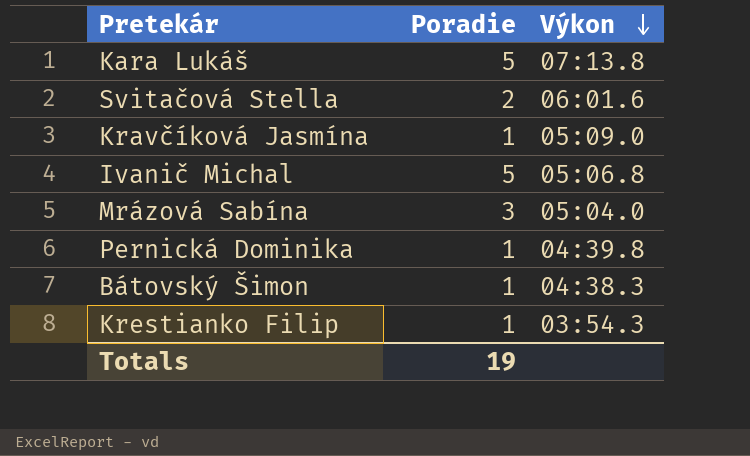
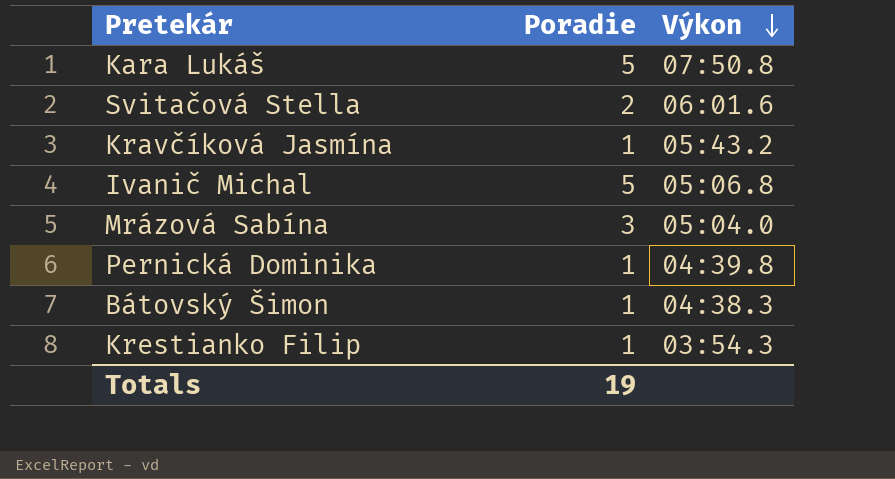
Kara Lukáš | Výkon: 07:13.8 -> 07:50.8
Kravčíková Jasmína | Výkon: 05:09.0 -> 05:43.2

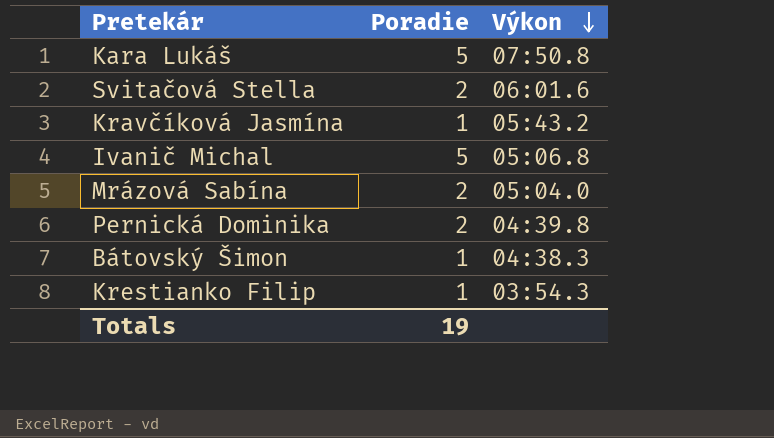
Mrázová Sabína | Poradie: 3 -> 2
Pernická Dominika | Poradie: 1 -> 2

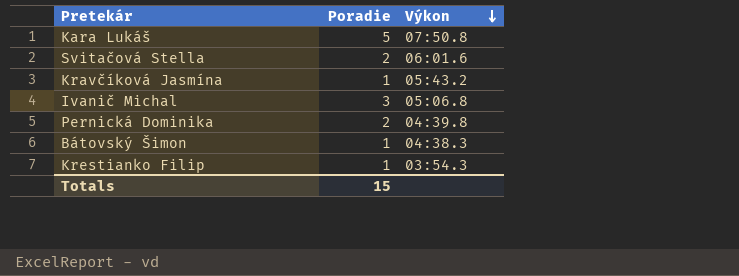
row Mrázová Sabína: 2 | 05:04.0 -> none
Ivanič Michal | Poradie: 5 -> 3
Totals | Poradie: 19 -> 15

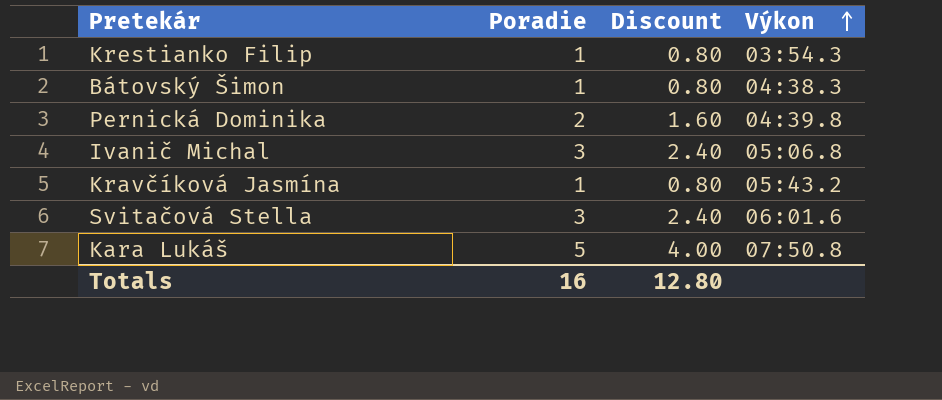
row order: Výkon descending -> Výkon ascending
column Discount | formula: none -> [Poradie] * 0.8
Svitačová Stella | Poradie: 2 -> 3
Totals | Poradie: 15 -> 16

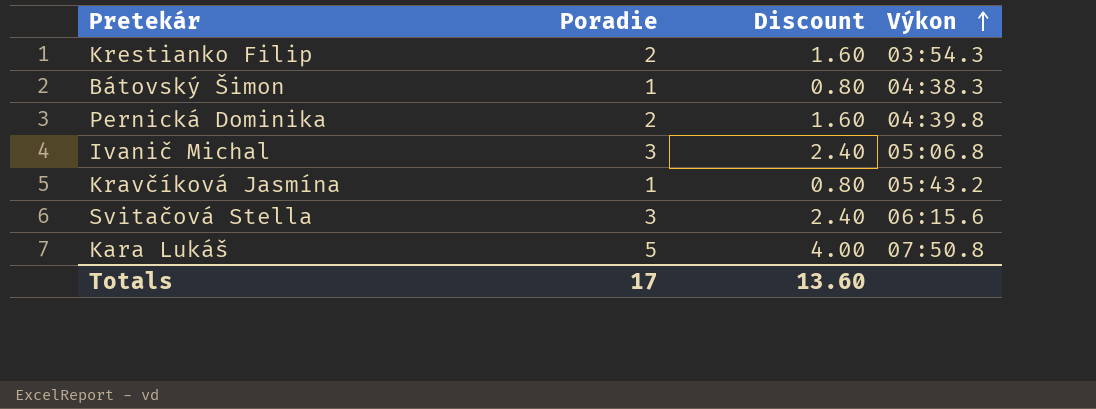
Krestianko Filip | Poradie: 1 -> 2
Krestianko Filip | Discount: 0.80 -> 1.60
Svitačová Stella | Výkon: 06:01.6 -> 06:15.6
Totals | Poradie: 16 -> 17
Totals | Discount: 12.80 -> 13.60

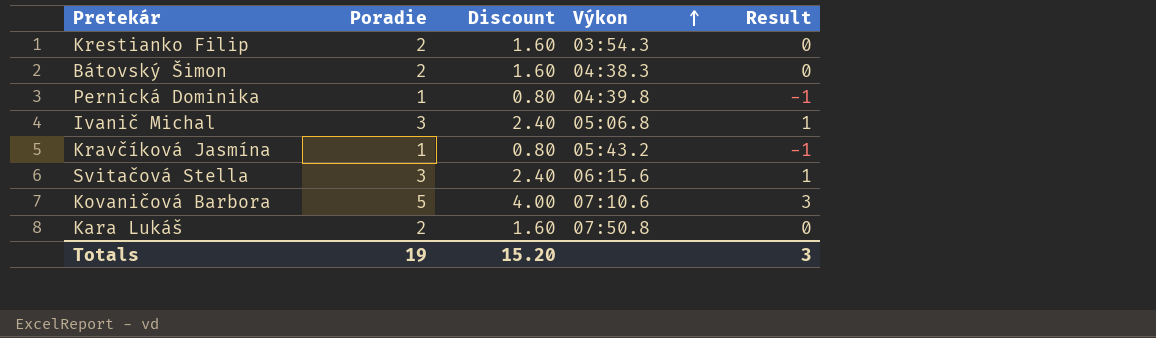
column Result | formula: none -> [Poradie] - 2
Bátovský Šimon | Poradie: 1 -> 2
Bátovský Šimon | Discount: 0.80 -> 1.60
Pernická Dominika | Poradie: 2 -> 1
Pernická Dominika | Discount: 1.60 -> 0.80
row Kovaničová Barbora: none -> 5 | 4.00 | 07:10.6 | 3
Kara Lukáš | Poradie: 5 -> 2
Kara Lukáš | Discount: 4.00 -> 1.60
Totals | Poradie: 17 -> 19
Totals | Discount: 13.60 -> 15.20

